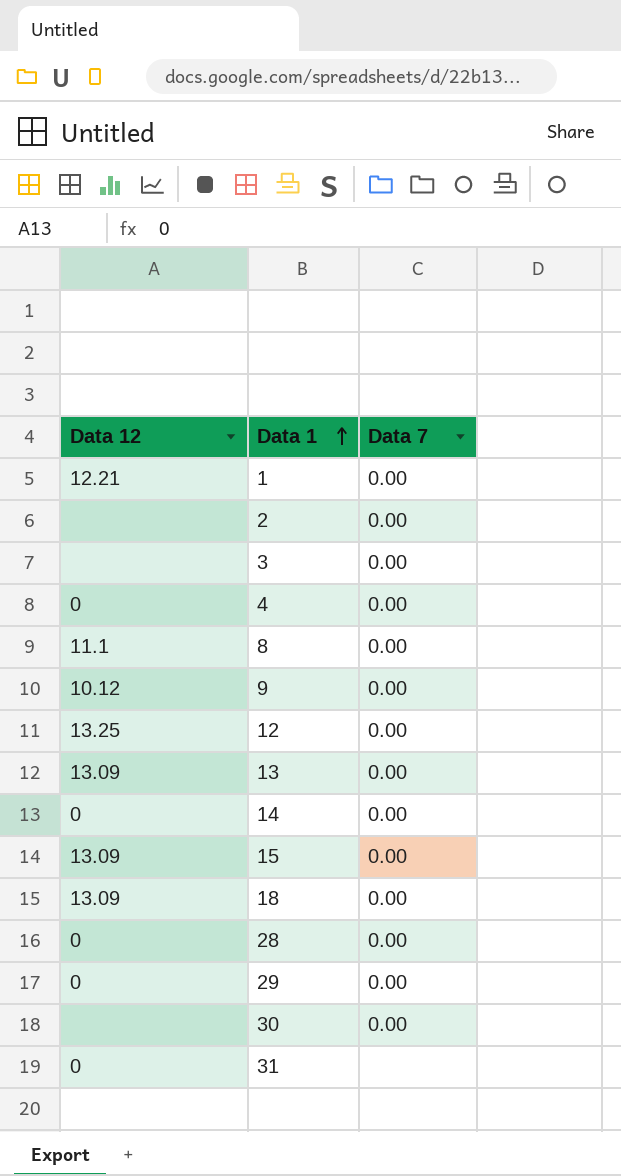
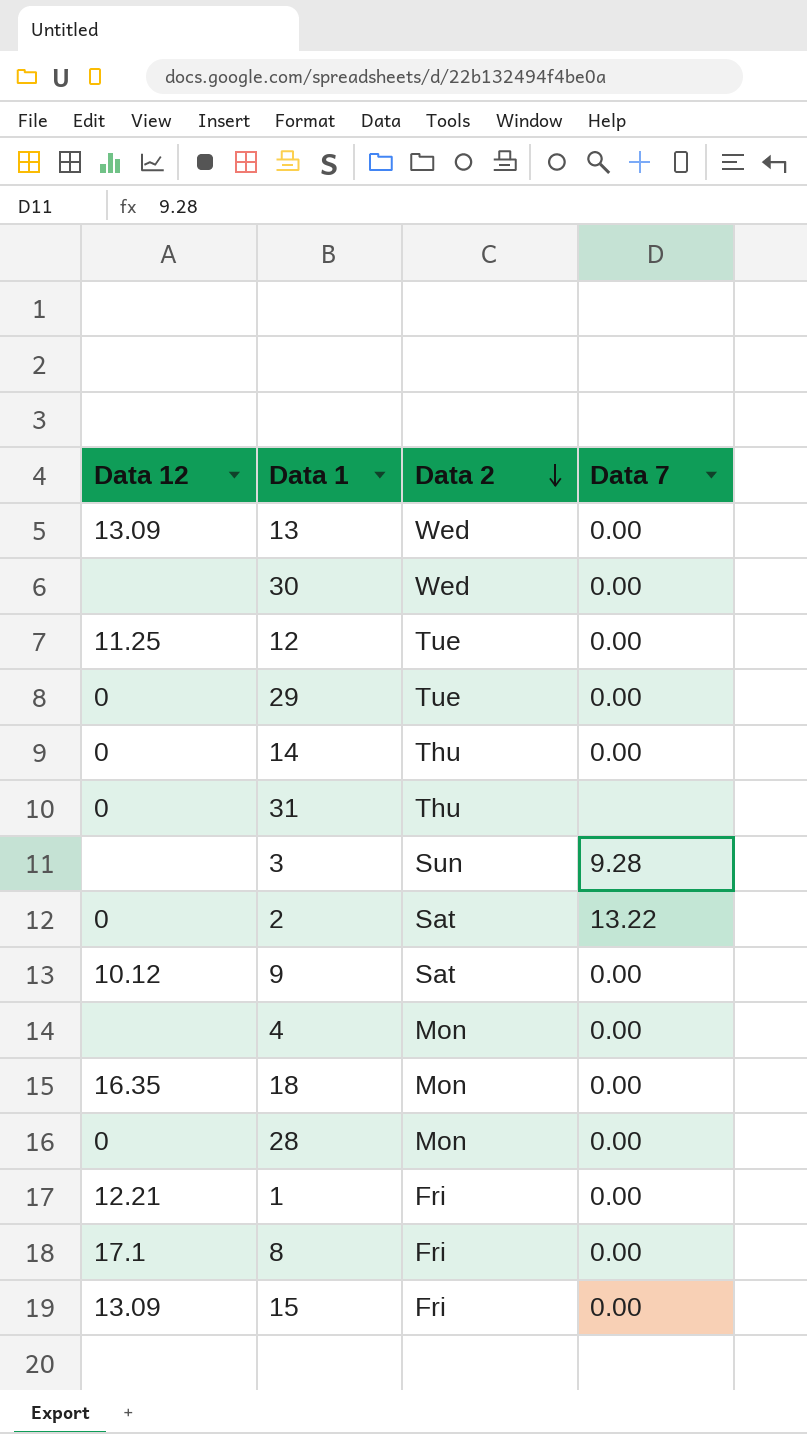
row order: Data 1 ascending -> Data 2 descending
column Data 2 | position: none -> 3
12 | Data 12: 13.25 -> 11.25
3 | Data 7: 0.00 -> 9.28
2 | Data 12: none -> 0
2 | Data 7: 0.00 -> 13.22
4 | Data 12: 0 -> none
18 | Data 12: 13.09 -> 16.35
8 | Data 12: 11.1 -> 17.1

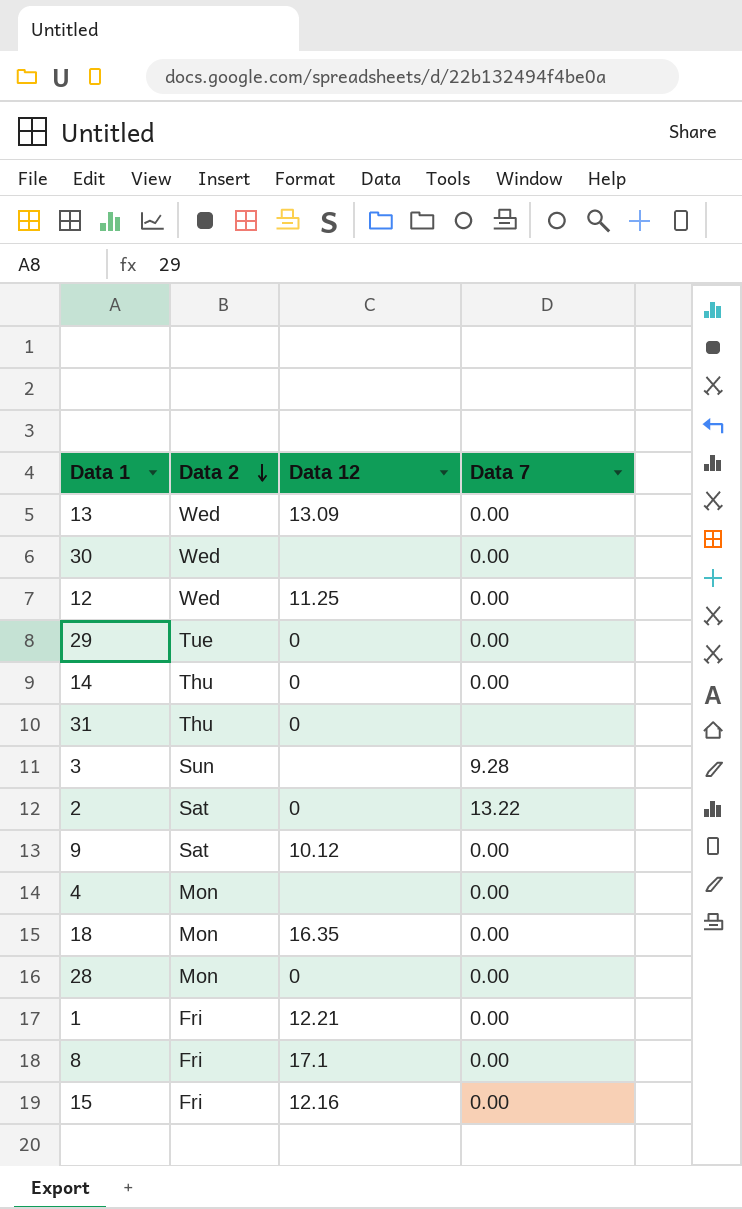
column Data 12 | position: 1 -> 3
12 | Data 2: Tue -> Wed
15 | Data 12: 13.09 -> 12.16

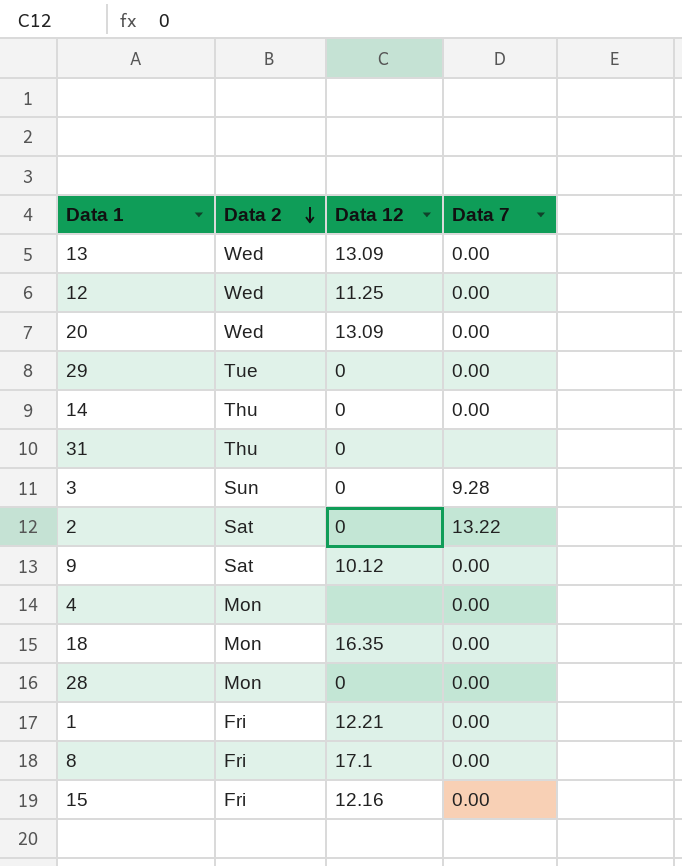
row 30: Wed | none | 0.00 -> none
row 20: none -> Wed | 13.09 | 0.00
3 | Data 12: none -> 0

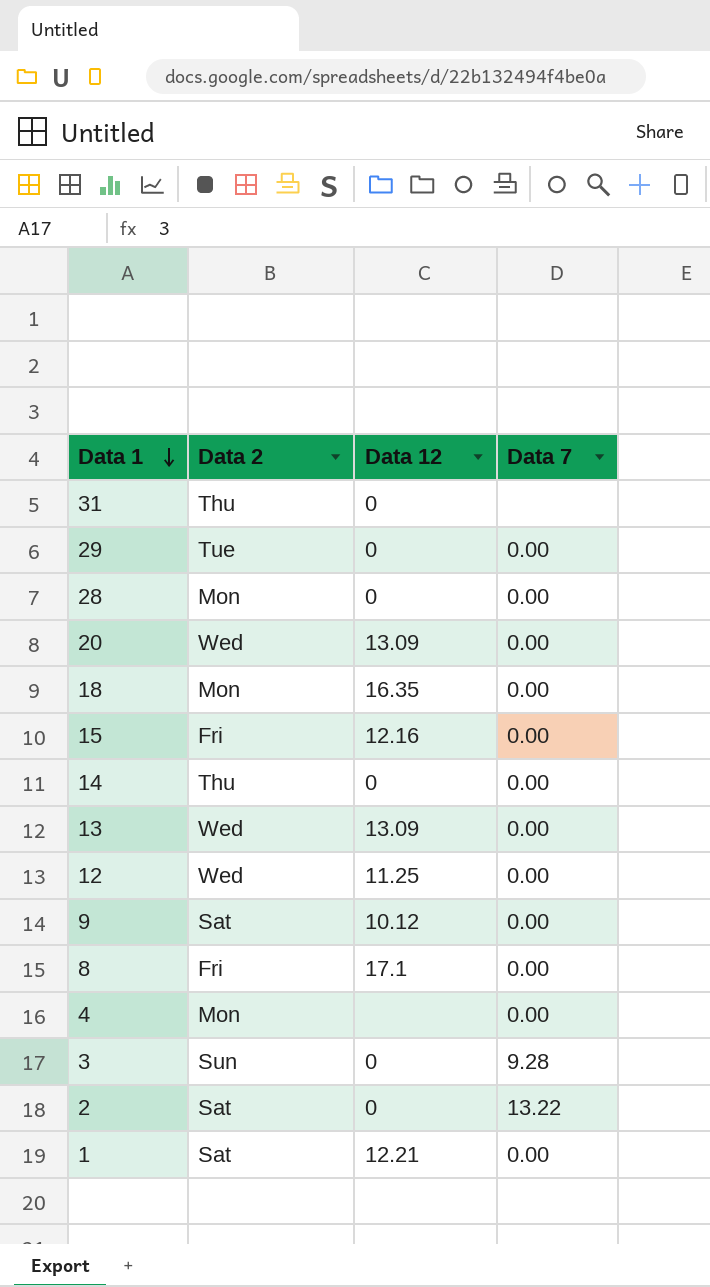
row order: Data 2 descending -> Data 1 descending
1 | Data 2: Fri -> Sat

